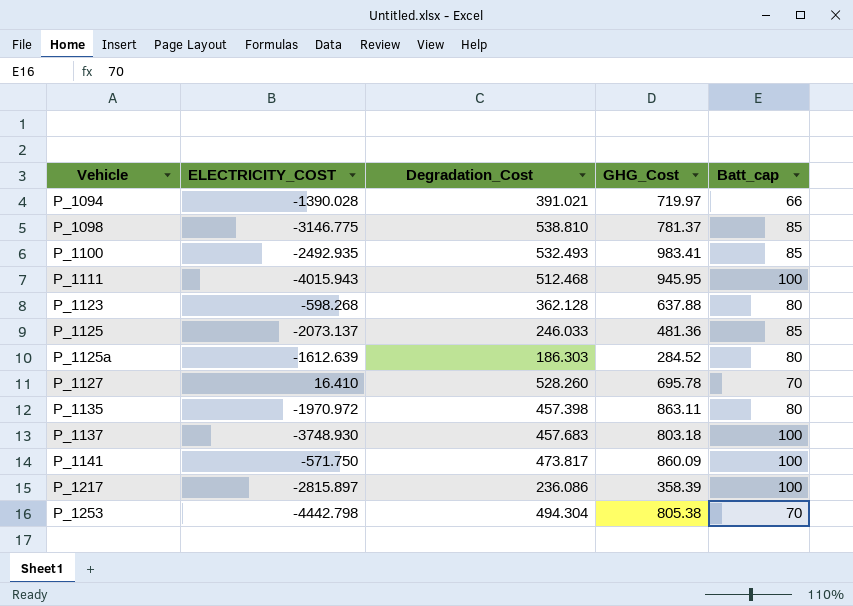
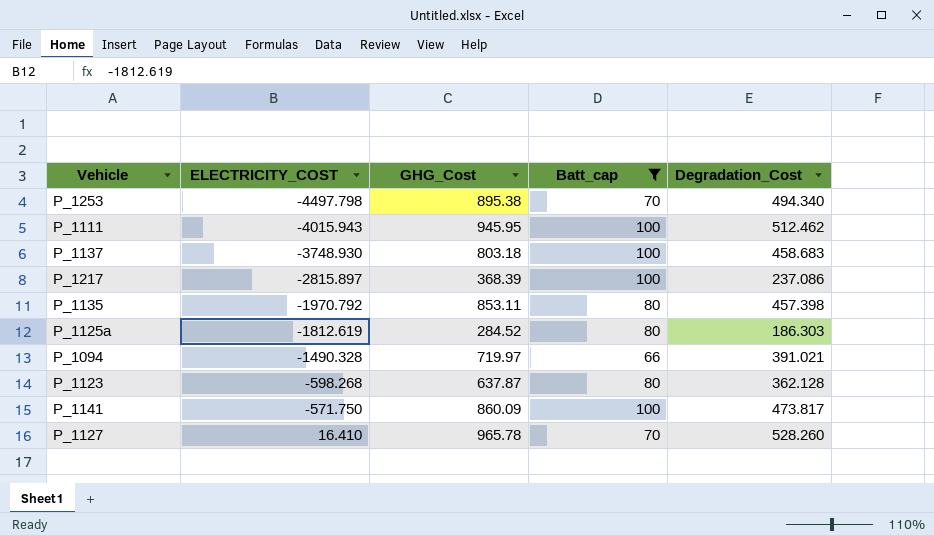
filter: none -> Batt_cap != 85
row order: Vehicle ascending -> ELECTRICITY_COST ascending
column Degradation_Cost | position: 3 -> 5
P_1253 | ELECTRICITY_COST: -4442.798 -> -4497.798
P_1253 | GHG_Cost: 805.38 -> 895.38
P_1253 | Degradation_Cost: 494.304 -> 494.340
P_1111 | Degradation_Cost: 512.468 -> 512.462
P_1137 | Degradation_Cost: 457.683 -> 458.683
P_1217 | GHG_Cost: 358.39 -> 368.39
P_1217 | Degradation_Cost: 236.086 -> 237.086
P_1135 | ELECTRICITY_COST: -1970.972 -> -1970.792
P_1135 | GHG_Cost: 863.11 -> 853.11
P_1125a | ELECTRICITY_COST: -1612.639 -> -1812.619
P_1094 | ELECTRICITY_COST: -1390.028 -> -1490.328
P_1123 | GHG_Cost: 637.88 -> 637.87
P_1127 | GHG_Cost: 695.78 -> 965.78

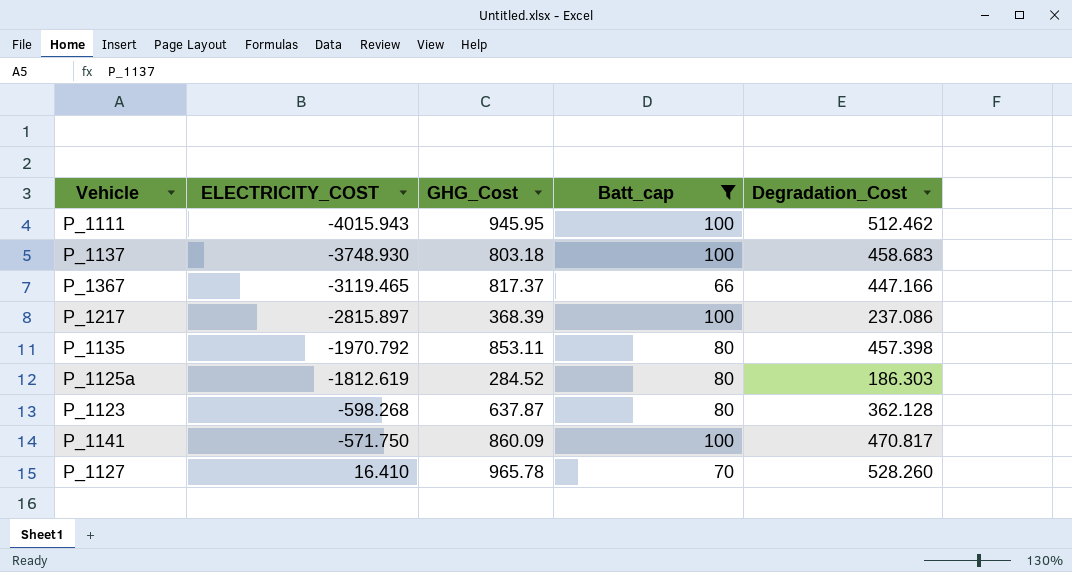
row P_1253: -4497.798 | 895.38 | 70 | 494.340 -> none
row P_1094: -1490.328 | 719.97 | 66 | 391.021 -> none
row P_1367: none -> -3119.465 | 817.37 | 66 | 447.166
P_1141 | Degradation_Cost: 473.817 -> 470.817

